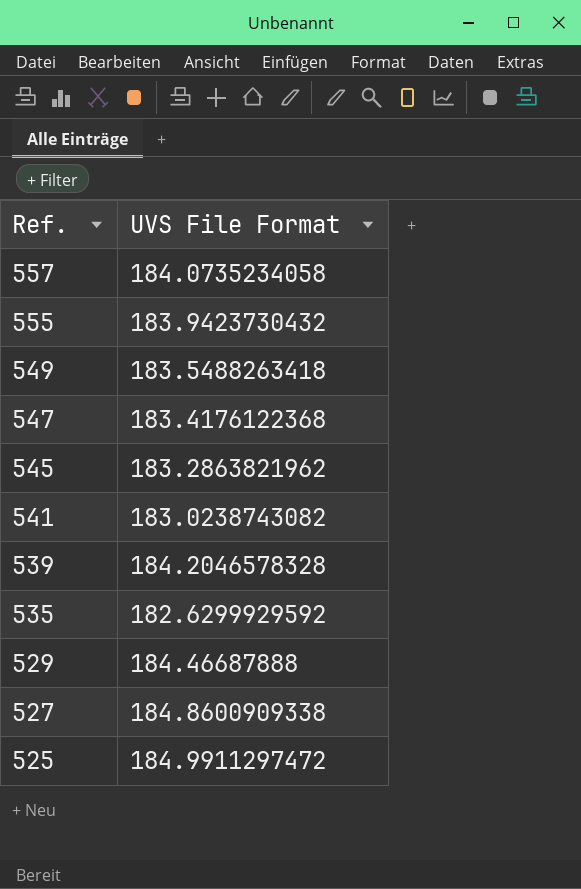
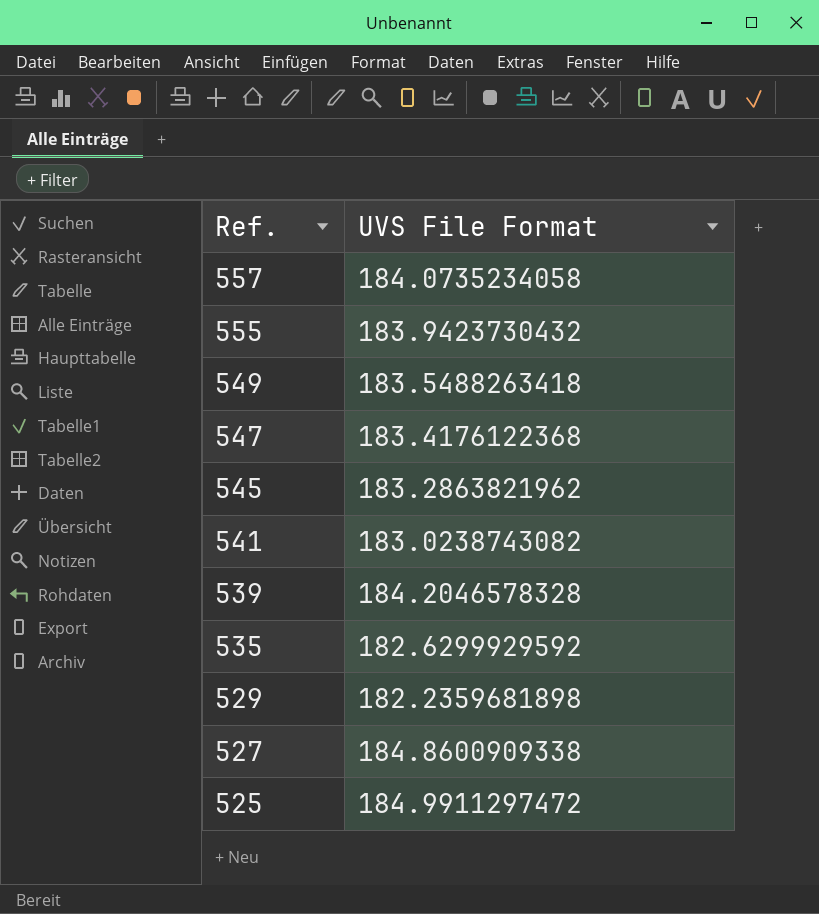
529 | UVS File Format: 184.46687888 -> 182.2359681898

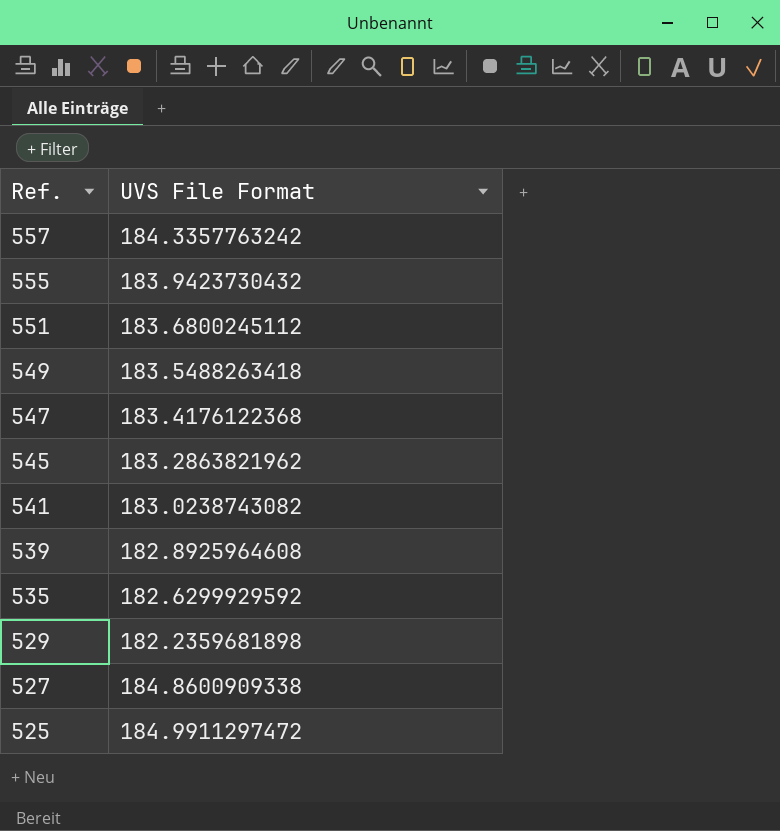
557 | UVS File Format: 184.0735234058 -> 184.3357763242
row 551: none -> 183.6800245112
539 | UVS File Format: 184.2046578328 -> 182.8925964608

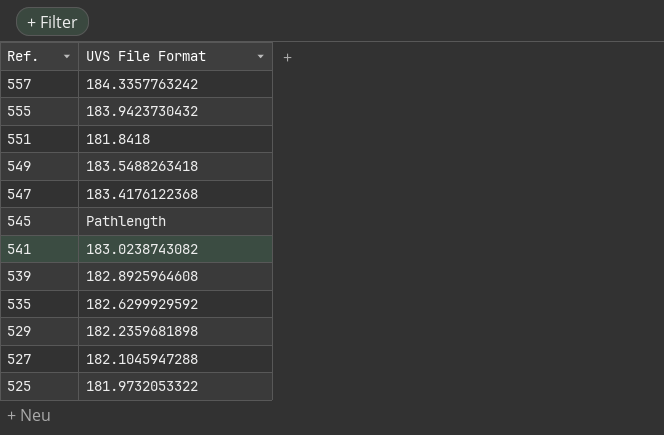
551 | UVS File Format: 183.6800245112 -> 181.8418
545 | UVS File Format: 183.2863821962 -> Pathlength
527 | UVS File Format: 184.8600909338 -> 182.1045947288
525 | UVS File Format: 184.9911297472 -> 181.9732053322

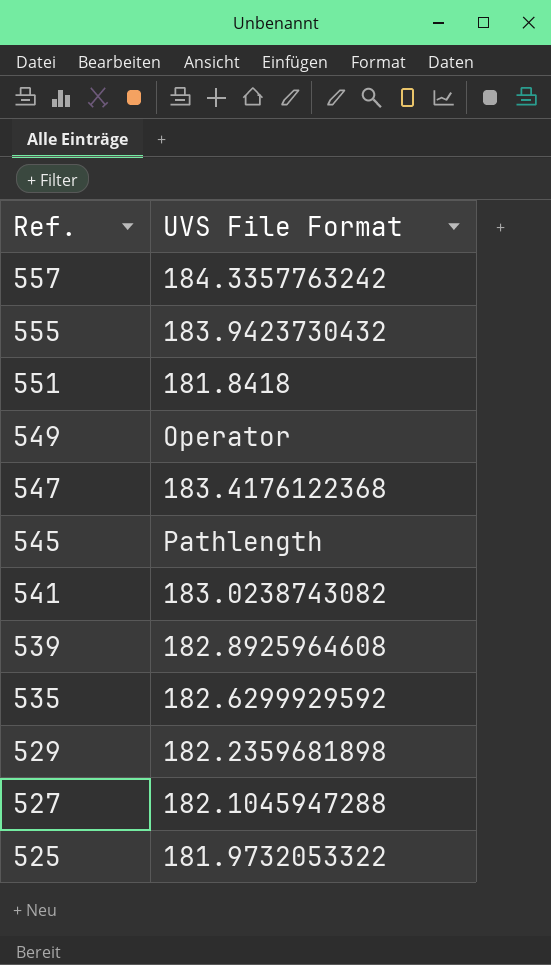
549 | UVS File Format: 183.5488263418 -> Operator

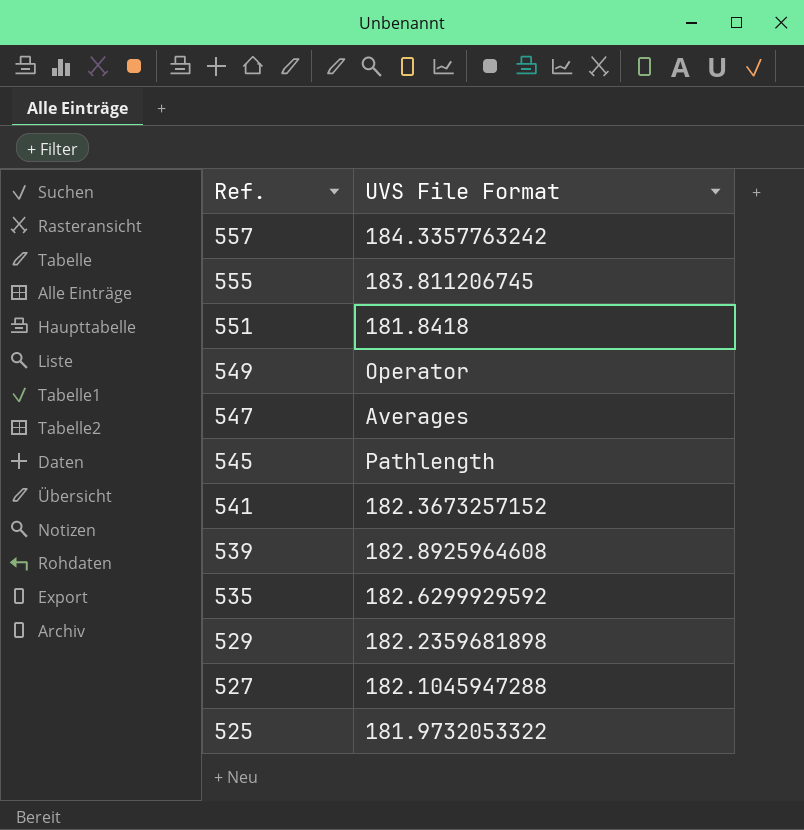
555 | UVS File Format: 183.9423730432 -> 183.811206745
547 | UVS File Format: 183.4176122368 -> Averages
541 | UVS File Format: 183.0238743082 -> 182.3673257152

